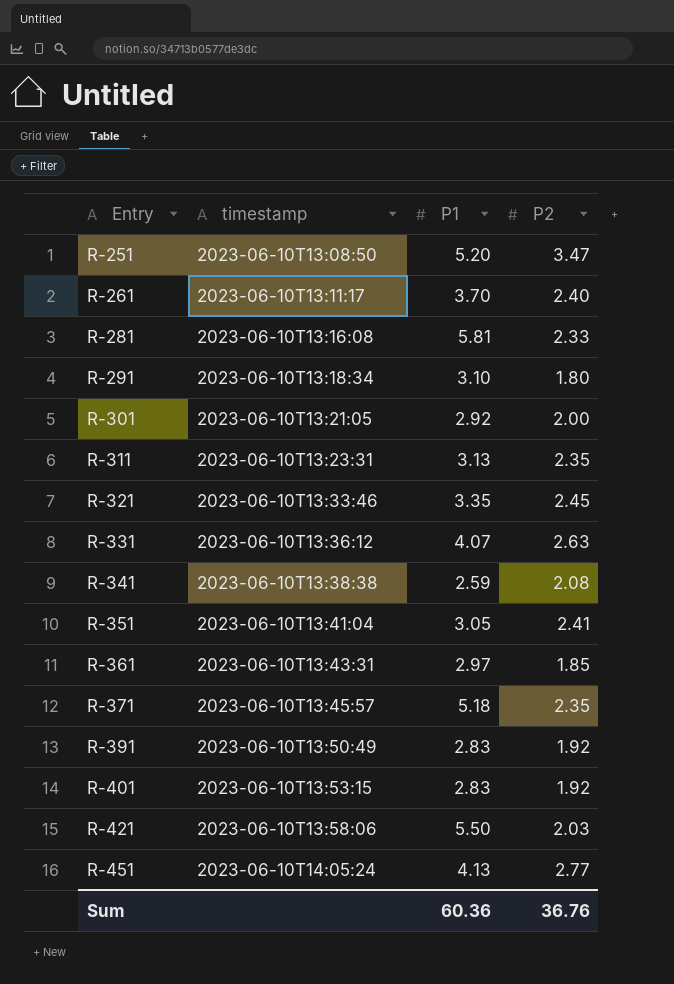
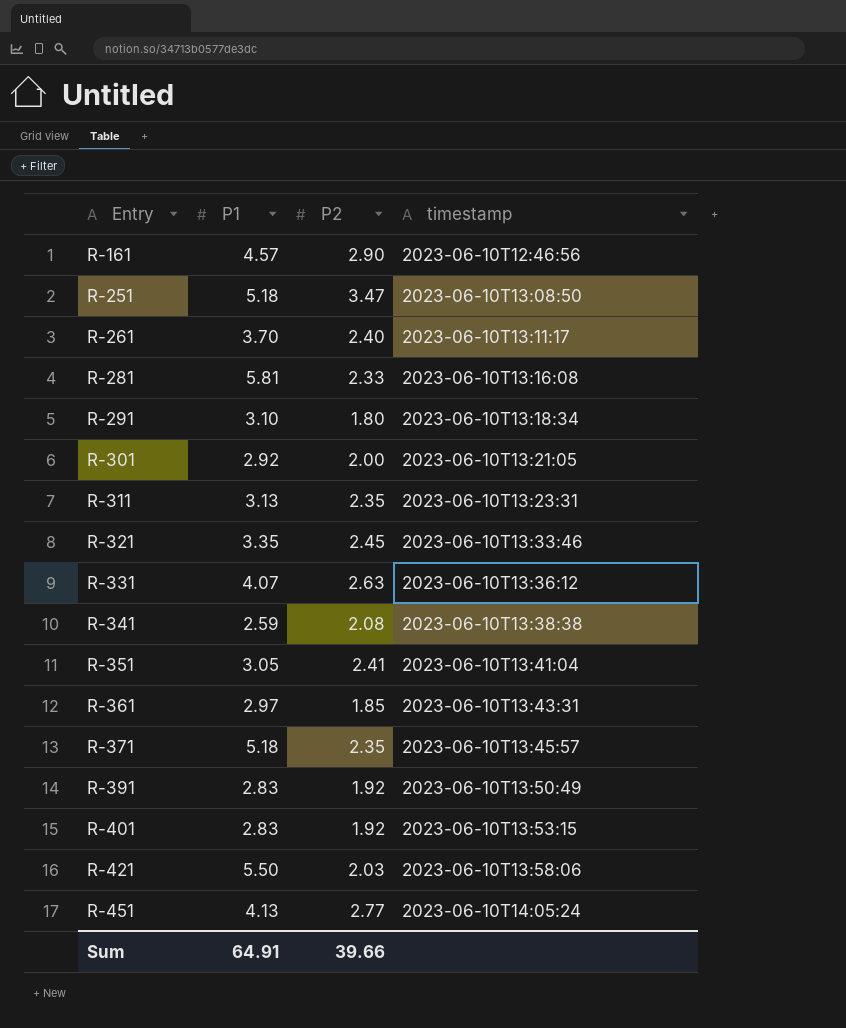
column timestamp | position: 2 -> 4
row R-161: none -> 4.57 | 2.90 | 2023-06-10T12:46:56
R-251 | P1: 5.20 -> 5.18
Sum | P1: 60.36 -> 64.91
Sum | P2: 36.76 -> 39.66

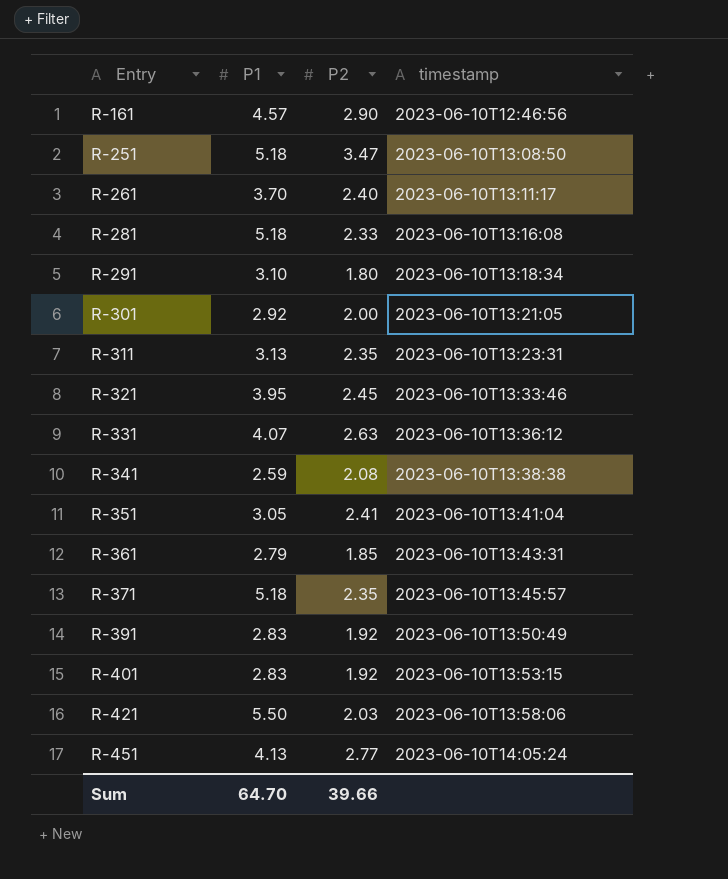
R-281 | P1: 5.81 -> 5.18
R-321 | P1: 3.35 -> 3.95
R-361 | P1: 2.97 -> 2.79
Sum | P1: 64.91 -> 64.70

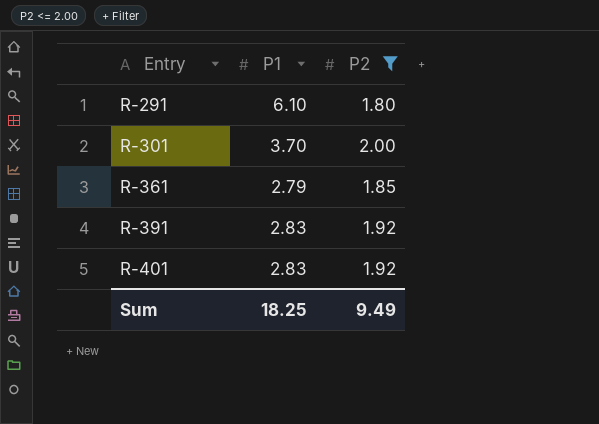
filter: none -> P2 <= 2.00
column timestamp | position: 4 -> none
R-291 | P1: 3.10 -> 6.10
R-301 | P1: 2.92 -> 3.70
Sum | P1: 64.70 -> 18.25
Sum | P2: 39.66 -> 9.49

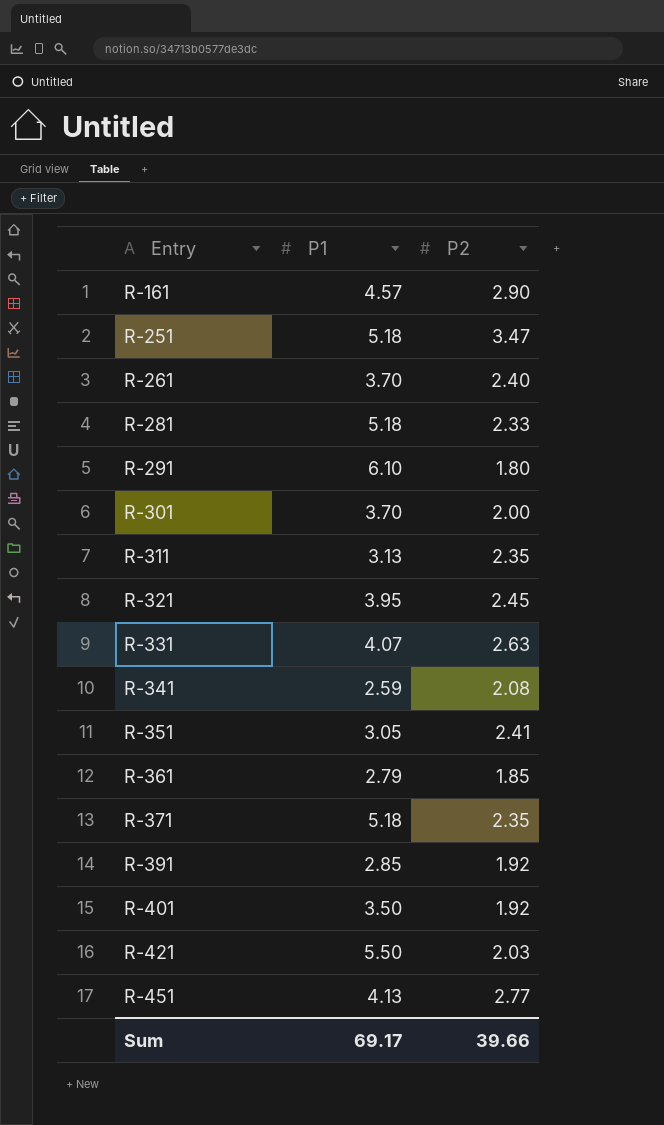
filter: P2 <= 2.00 -> none
R-391 | P1: 2.83 -> 2.85
R-401 | P1: 2.83 -> 3.50
Sum | P1: 18.25 -> 69.17
Sum | P2: 9.49 -> 39.66

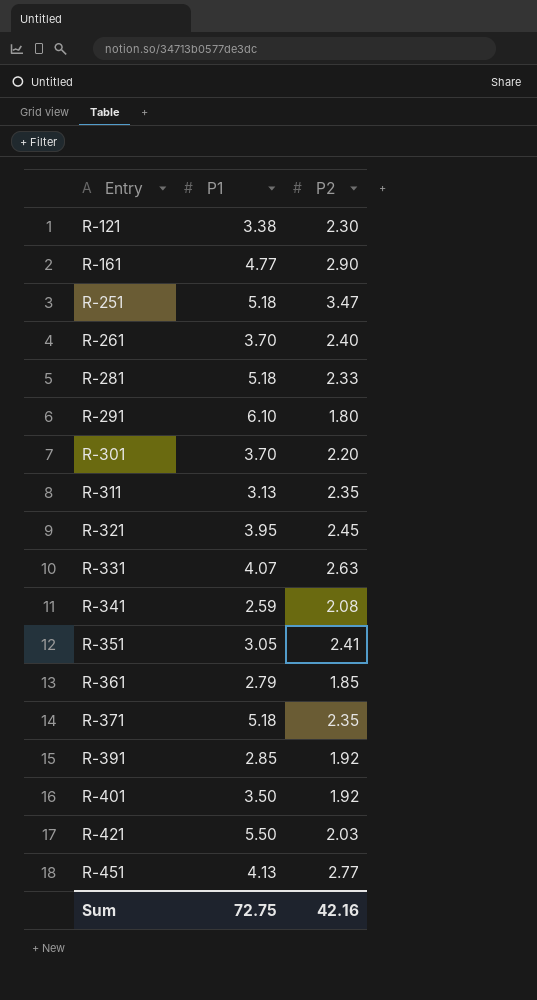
row R-121: none -> 3.38 | 2.30
R-161 | P1: 4.57 -> 4.77
R-301 | P2: 2.00 -> 2.20
Sum | P1: 69.17 -> 72.75
Sum | P2: 39.66 -> 42.16

